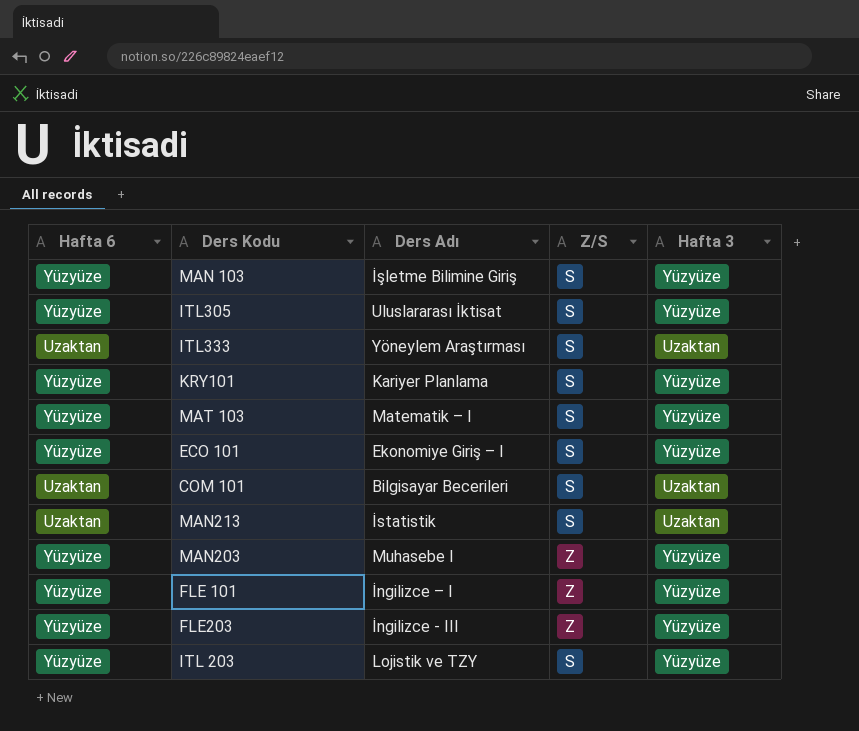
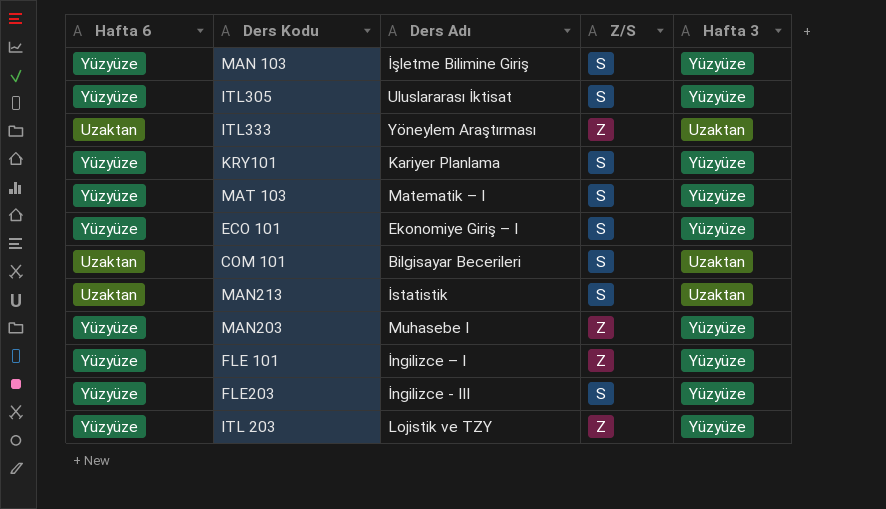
ITL333 | Z/S: S -> Z
FLE203 | Z/S: Z -> S
ITL 203 | Z/S: S -> Z

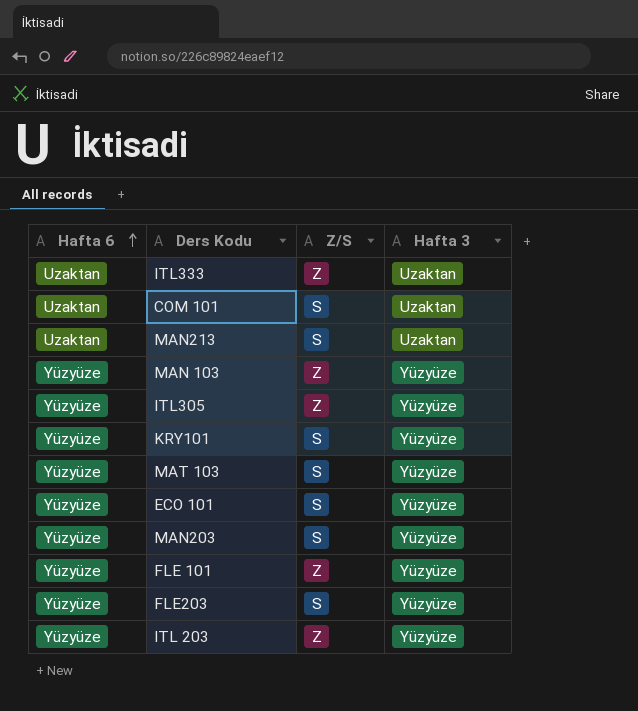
row order: none -> Hafta 6 ascending
column Ders Adı | position: 3 -> none
MAN 103 | Z/S: S -> Z
ITL305 | Z/S: S -> Z
MAN203 | Z/S: Z -> S

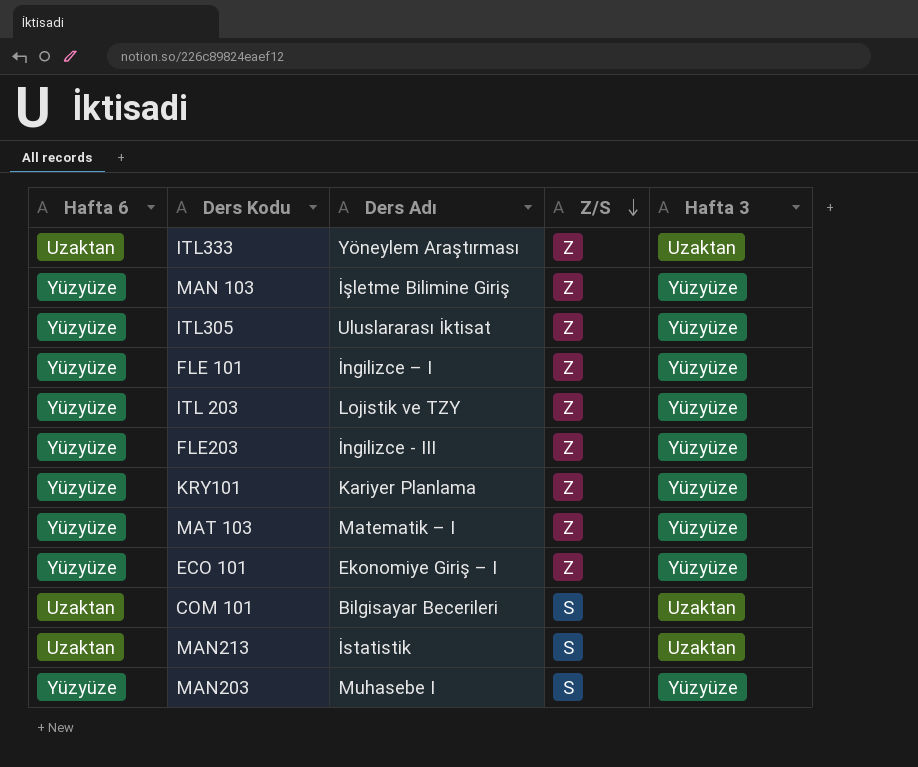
row order: Hafta 6 ascending -> Z/S descending
column Ders Adı | position: none -> 3
FLE203 | Z/S: S -> Z
KRY101 | Z/S: S -> Z
MAT 103 | Z/S: S -> Z
ECO 101 | Z/S: S -> Z

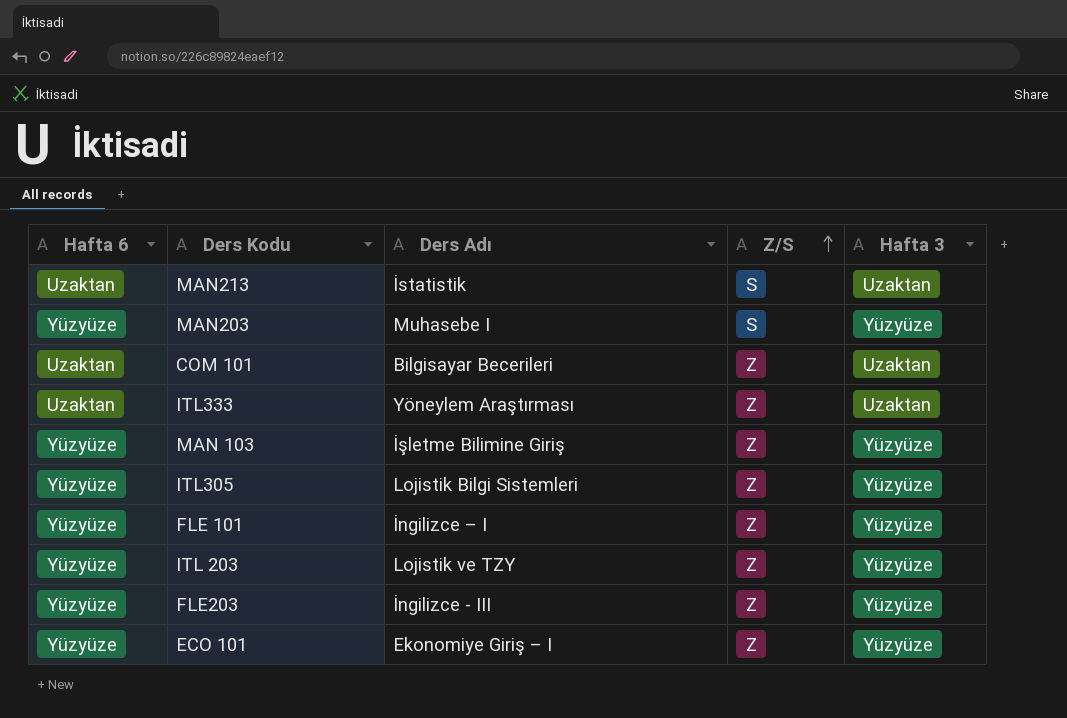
row order: Z/S descending -> Z/S ascending
row KRY101: Yüzyüze | Kariyer Planlama | Z | Yüzyüze -> none
row MAT 103: Yüzyüze | Matematik – I | Z | Yüzyüze -> none
COM 101 | Z/S: S -> Z
ITL305 | Ders Adı: Uluslararası İktisat -> Lojistik Bilgi Sistemleri

